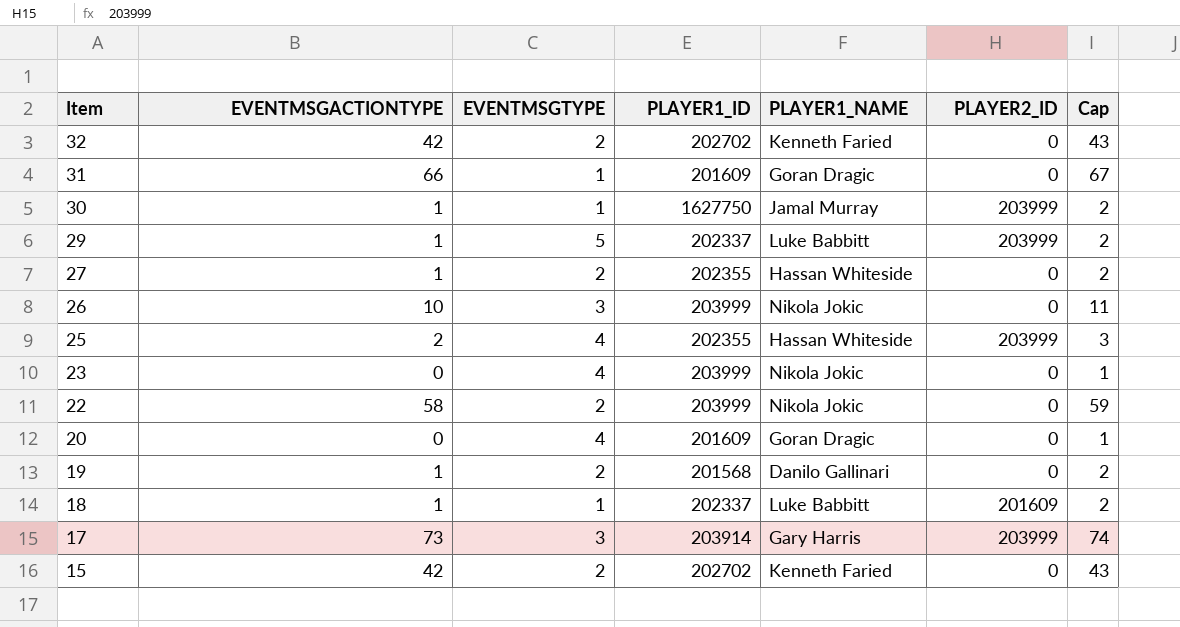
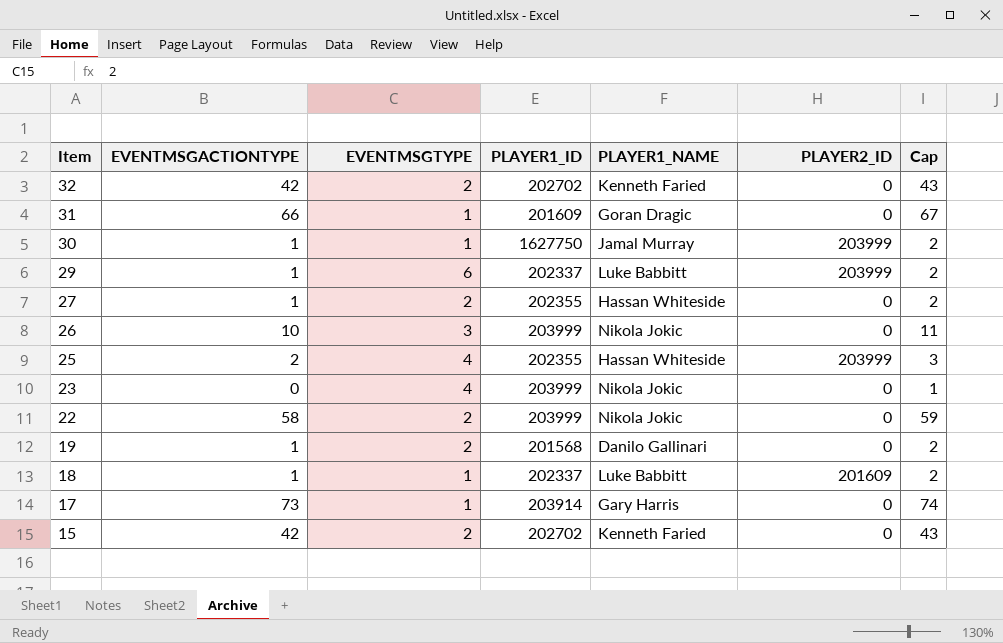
row 20: 0 | 4 | 201609 | Goran Dragic | 0 | 1 -> none
29 | EVENTMSGTYPE: 5 -> 6
17 | EVENTMSGTYPE: 3 -> 1
17 | PLAYER2_ID: 203999 -> 0

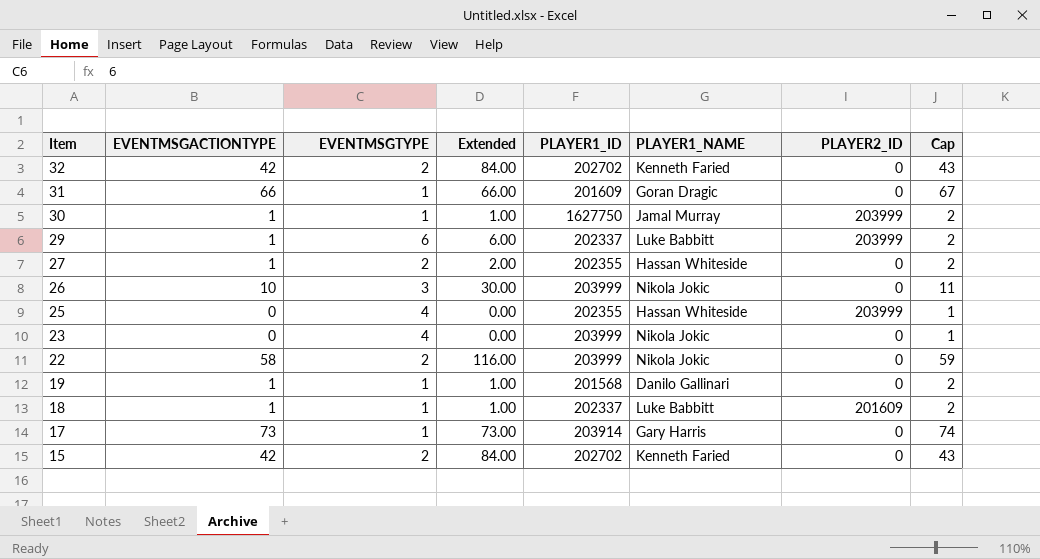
column Extended | formula: none -> [EVENTMSGACTIONTYPE] * [EVENTMSGTYPE]
25 | EVENTMSGACTIONTYPE: 2 -> 0
25 | Cap: 3 -> 1
19 | EVENTMSGTYPE: 2 -> 1

